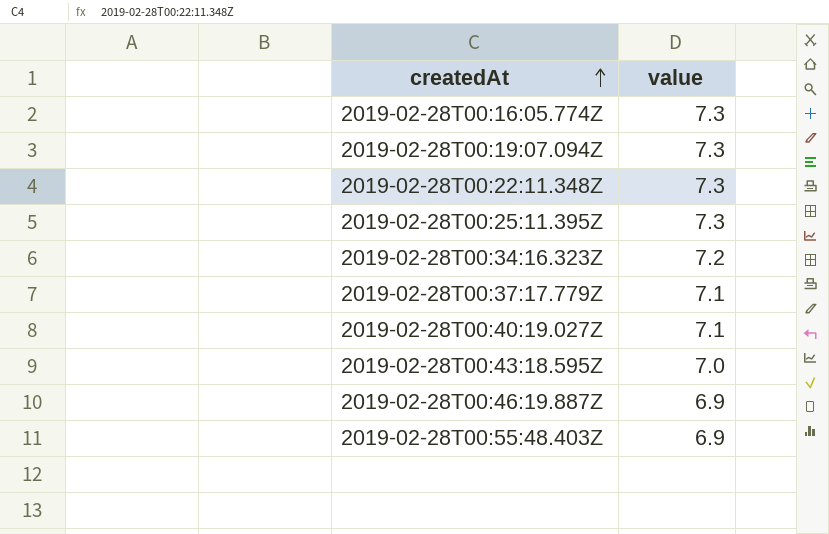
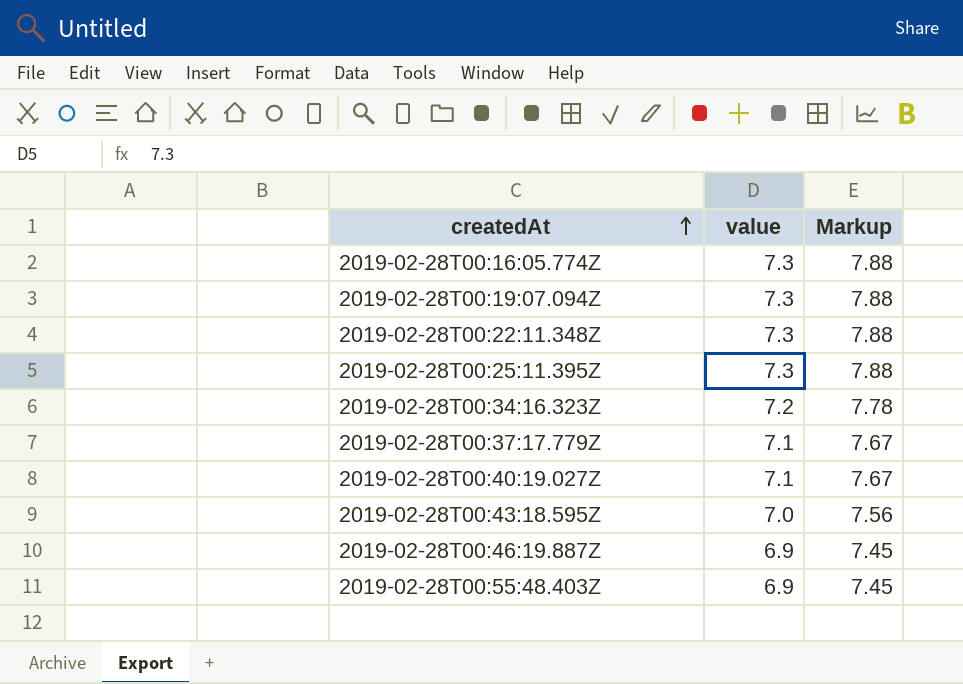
column Markup | formula: none -> [value] * 1.08

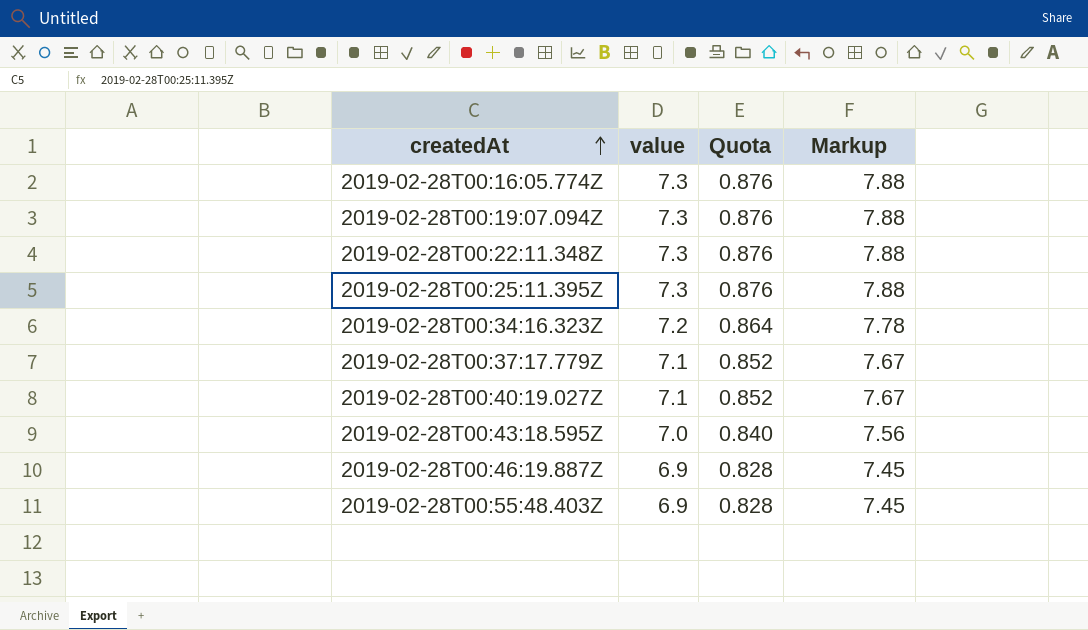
column Quota | formula: none -> [value] * 0.12

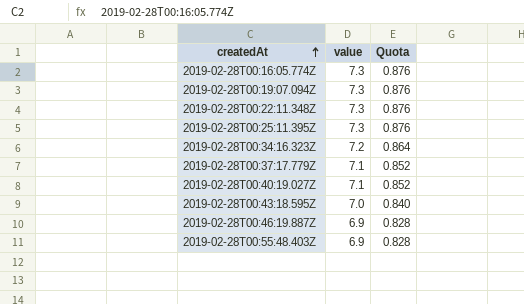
column Markup | formula: [value] * 1.08 -> none

